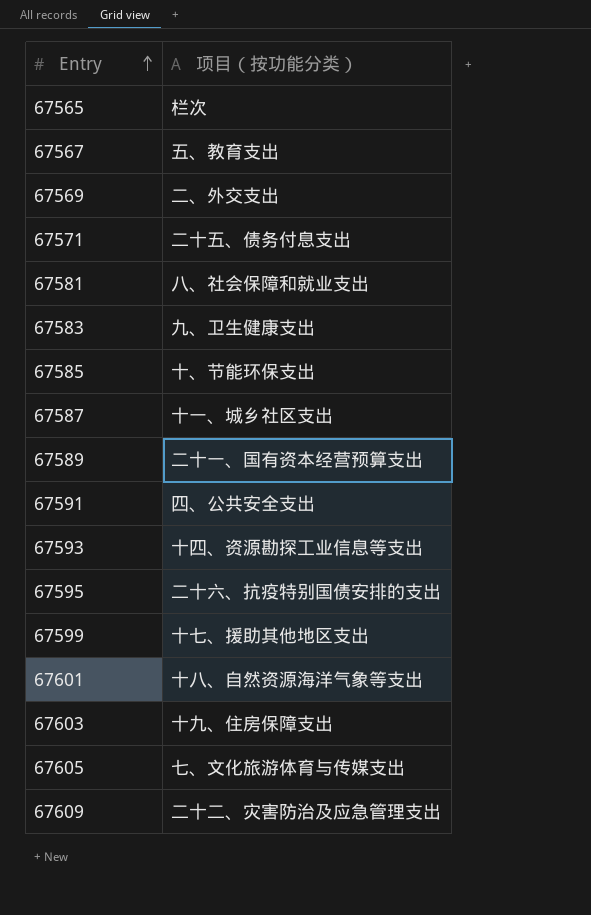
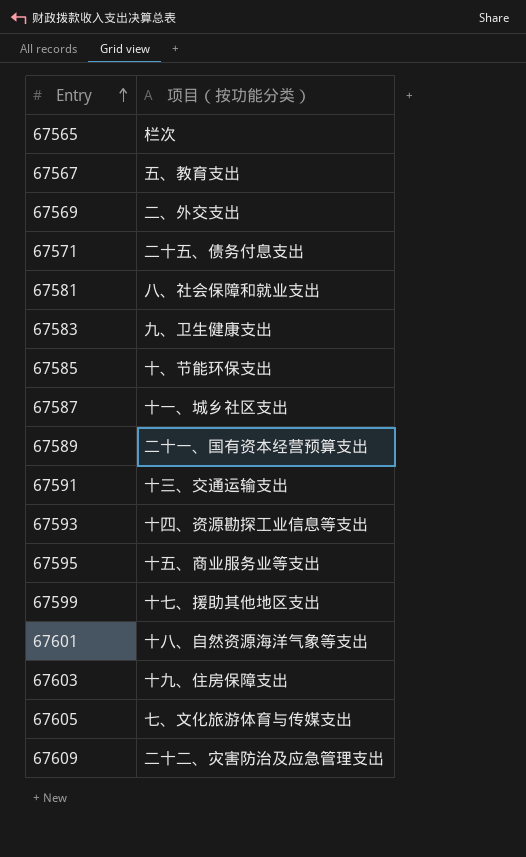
67591 | 项目（按功能分类）: 四、公共安全支出 -> 十三、交通运输支出
67595 | 项目（按功能分类）: 二十六、抗疫特别国债安排的支出 -> 十五、商业服务业等支出

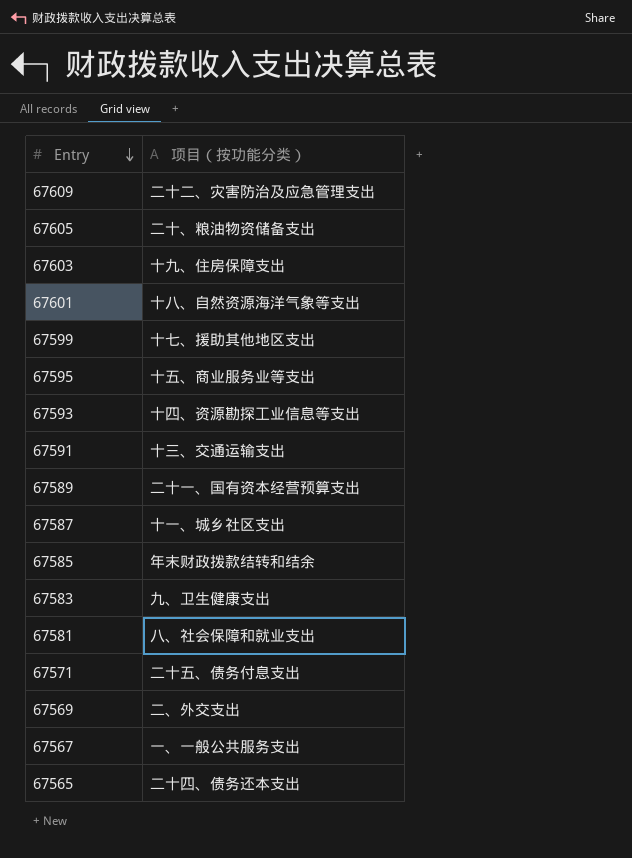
row order: Entry ascending -> Entry descending
67605 | 项目（按功能分类）: 七、文化旅游体育与传媒支出 -> 二十、粮油物资储备支出
67585 | 项目（按功能分类）: 十、节能环保支出 -> 年末财政拨款结转和结余
67567 | 项目（按功能分类）: 五、教育支出 -> 一、一般公共服务支出
67565 | 项目（按功能分类）: 栏次 -> 二十四、债务还本支出

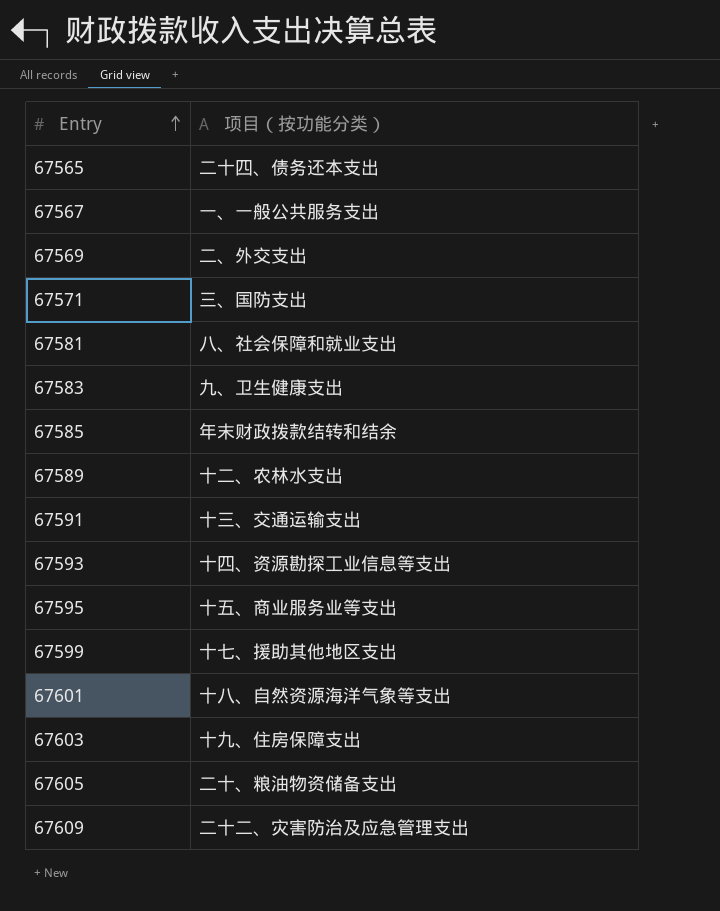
row order: Entry descending -> Entry ascending
row 67587: 十一、城乡社区支出 -> none
67571 | 项目（按功能分类）: 二十五、债务付息支出 -> 三、国防支出
67589 | 项目（按功能分类）: 二十一、国有资本经营预算支出 -> 十二、农林水支出

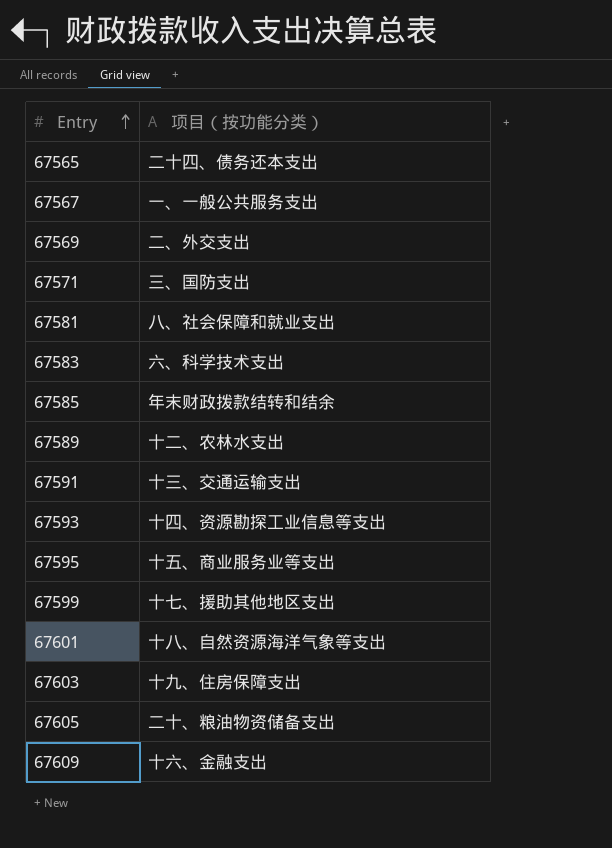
67583 | 项目（按功能分类）: 九、卫生健康支出 -> 六、科学技术支出
67609 | 项目（按功能分类）: 二十二、灾害防治及应急管理支出 -> 十六、金融支出

